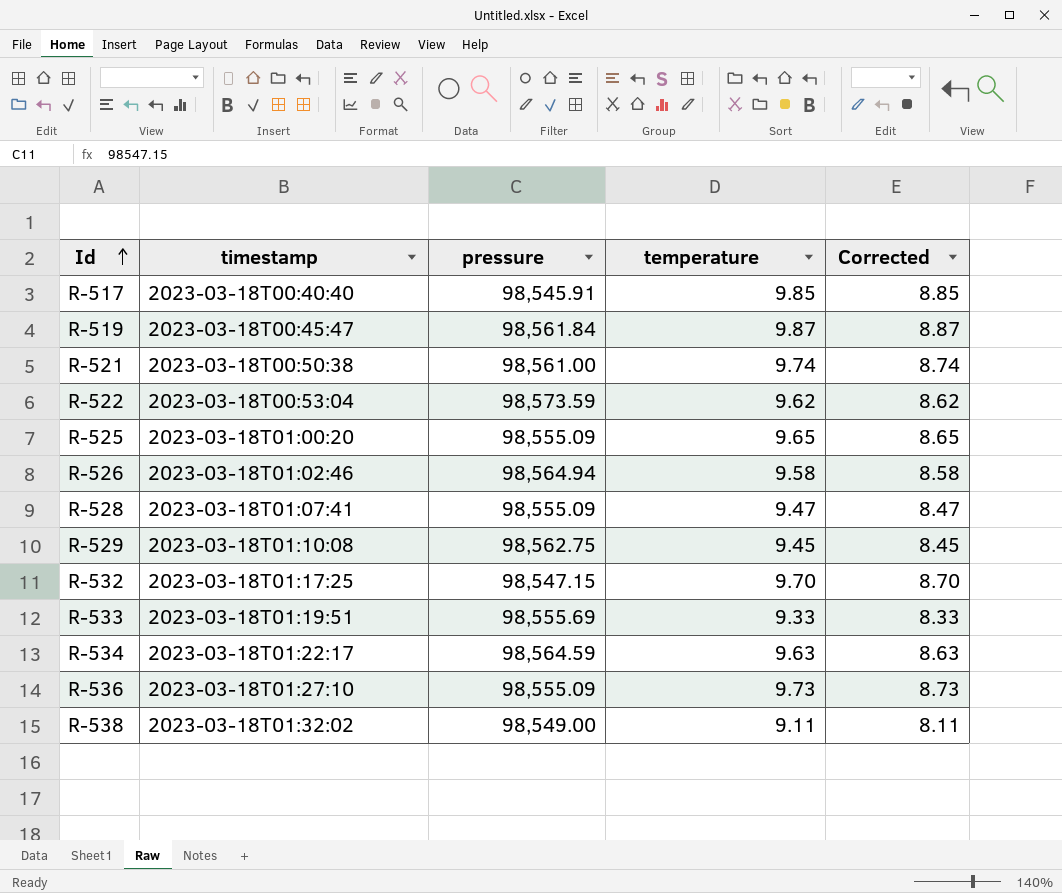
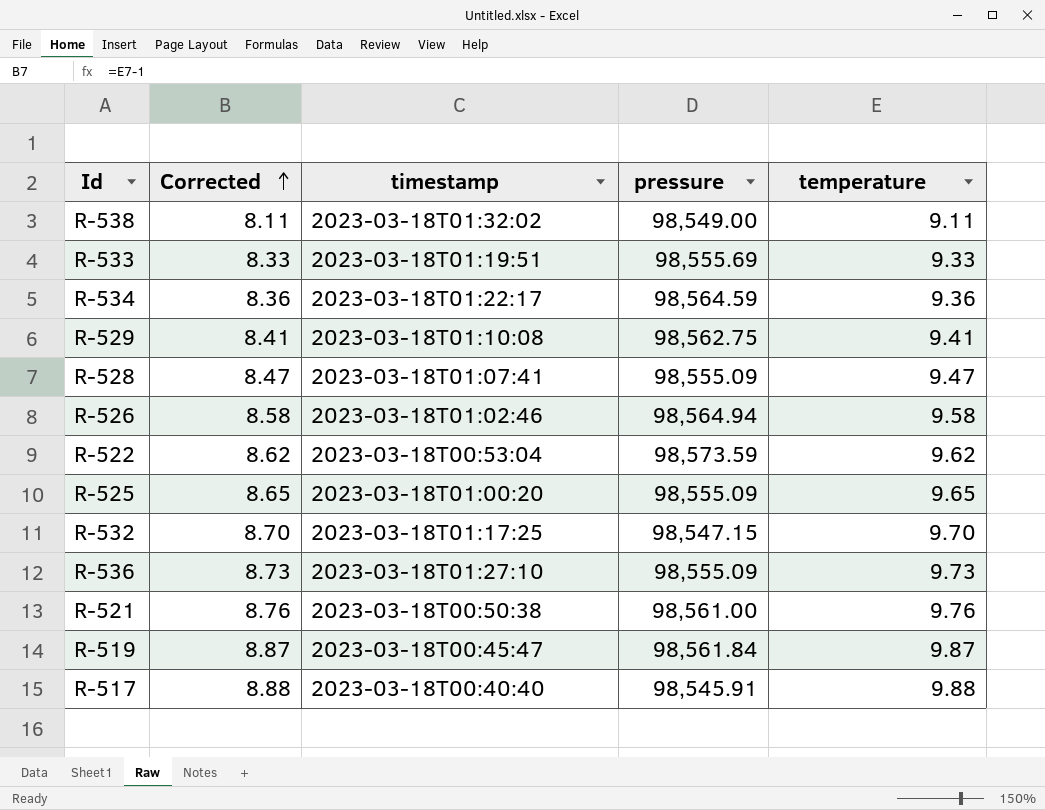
row order: Id ascending -> Corrected ascending
column Corrected | position: 5 -> 2
R-534 | Corrected: 8.63 -> 8.36
R-534 | temperature: 9.63 -> 9.36
R-529 | Corrected: 8.45 -> 8.41
R-529 | temperature: 9.45 -> 9.41
R-521 | Corrected: 8.74 -> 8.76
R-521 | temperature: 9.74 -> 9.76
R-517 | Corrected: 8.85 -> 8.88
R-517 | temperature: 9.85 -> 9.88

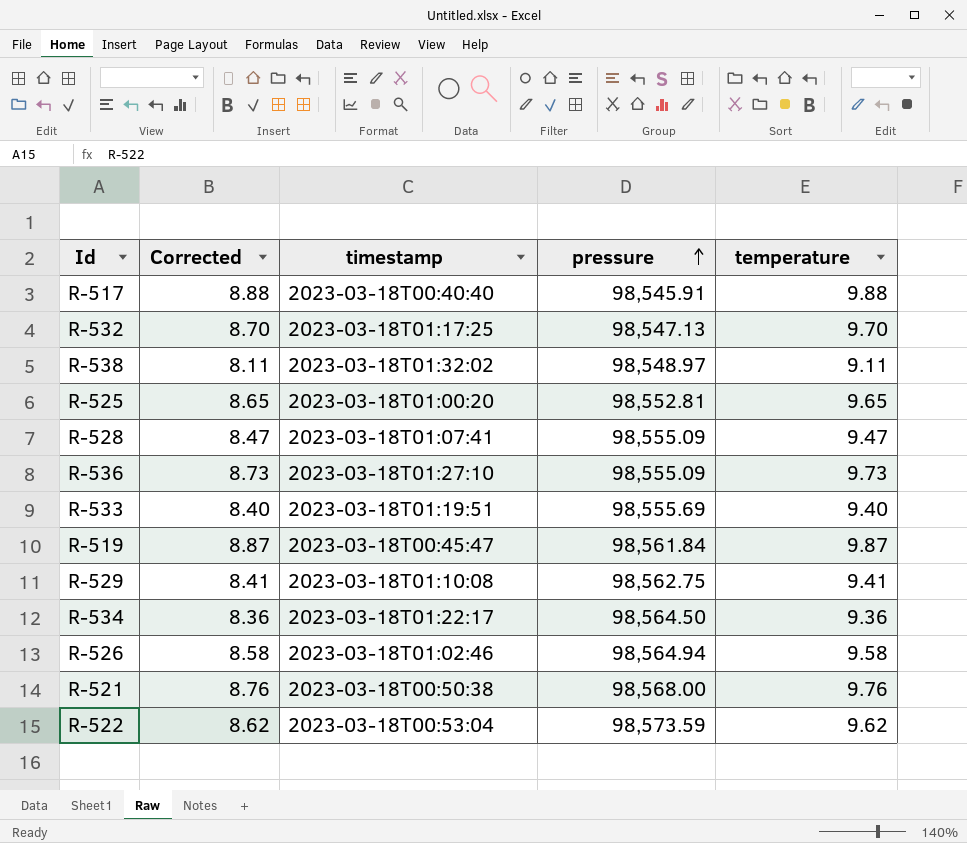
row order: Corrected ascending -> pressure ascending
R-532 | pressure: 98,547.15 -> 98,547.13
R-538 | pressure: 98,549.00 -> 98,548.97
R-525 | pressure: 98,555.09 -> 98,552.81
R-533 | Corrected: 8.33 -> 8.40
R-533 | temperature: 9.33 -> 9.40
R-534 | pressure: 98,564.59 -> 98,564.50
R-521 | pressure: 98,561.00 -> 98,568.00

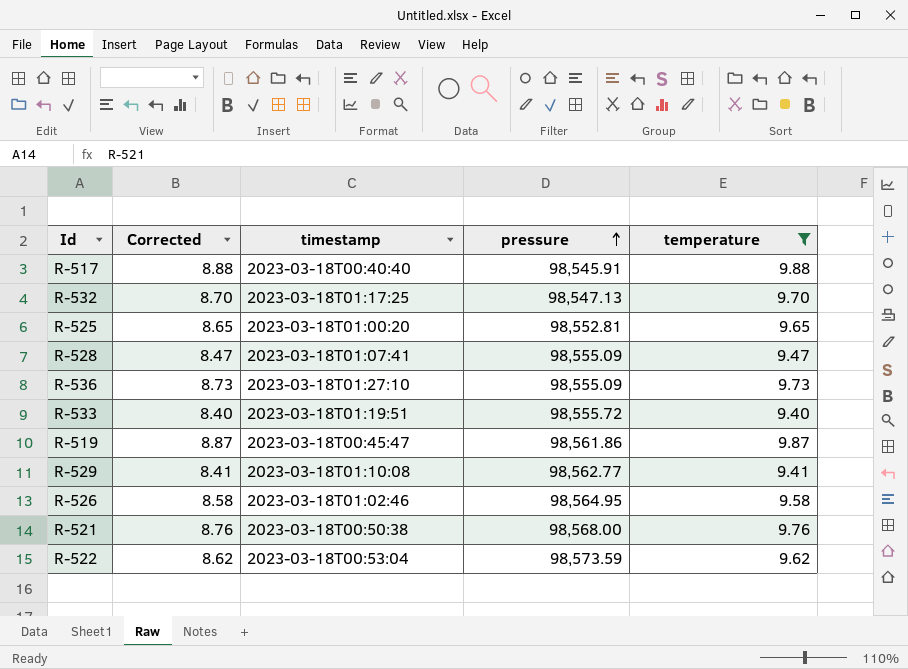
filter: none -> temperature >= 9.40
R-533 | pressure: 98,555.69 -> 98,555.72
R-519 | pressure: 98,561.84 -> 98,561.86
R-529 | pressure: 98,562.75 -> 98,562.77
R-526 | pressure: 98,564.94 -> 98,564.95

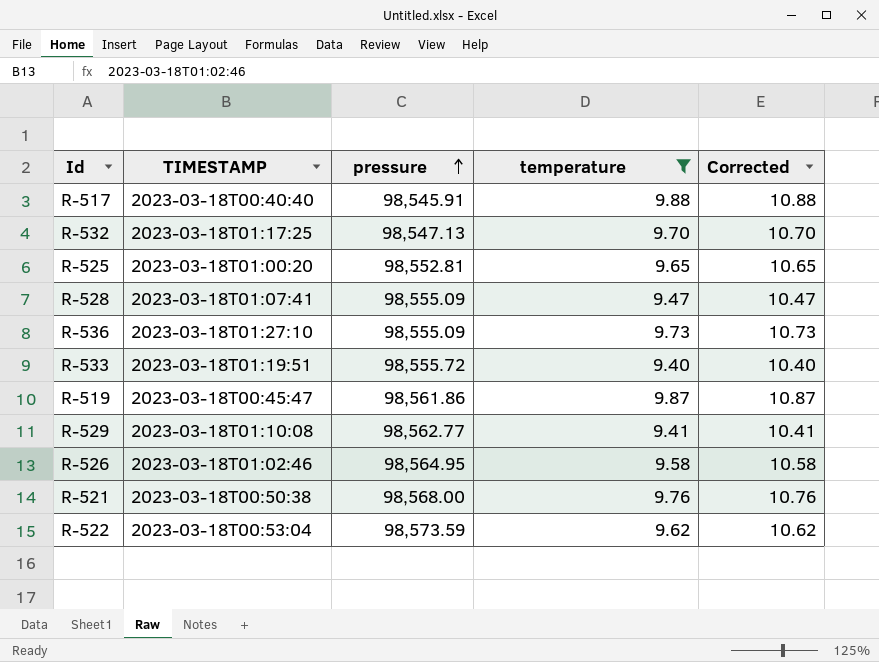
column name: timestamp -> TIMESTAMP
column Corrected | formula: [temperature] - 1 -> [temperature] + 1
column Corrected | position: 2 -> 5

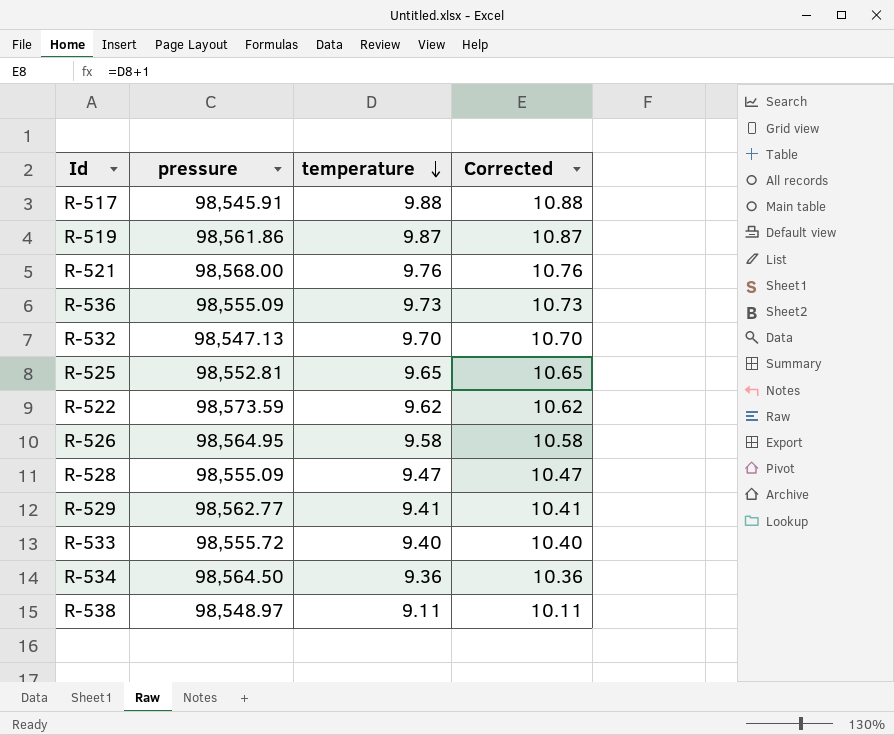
filter: temperature >= 9.40 -> none
row order: pressure ascending -> temperature descending
column TIMESTAMP | position: 2 -> none

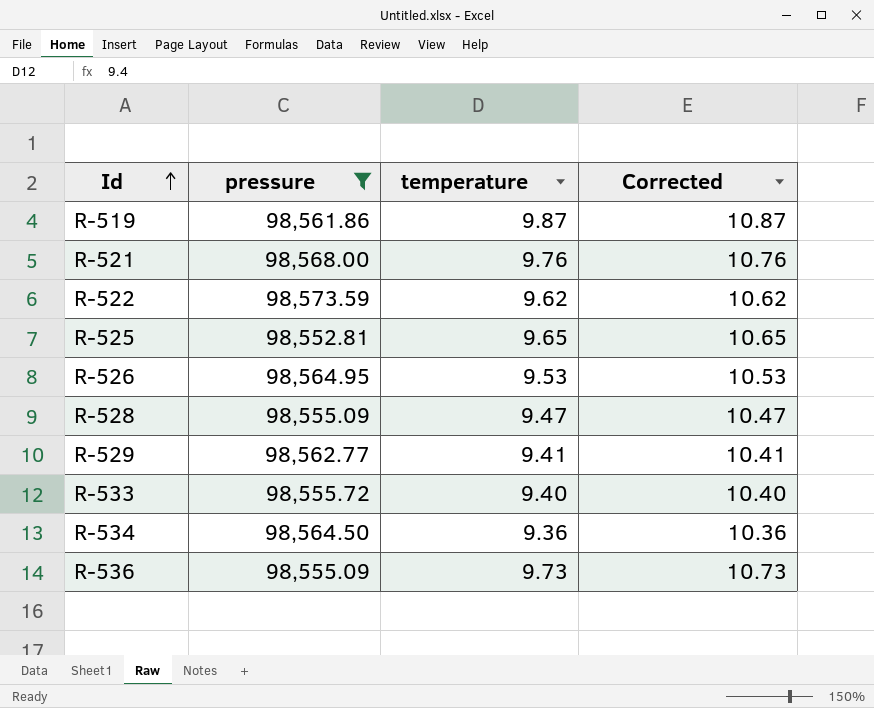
filter: none -> pressure >= 98,552.81
row order: temperature descending -> Id ascending
R-526 | temperature: 9.58 -> 9.53
R-526 | Corrected: 10.58 -> 10.53

